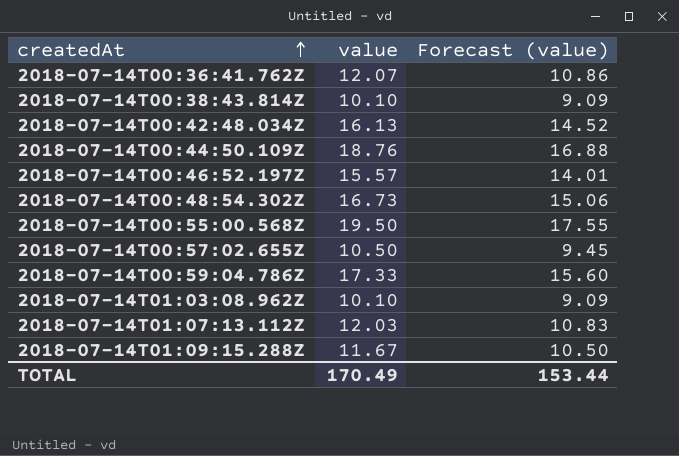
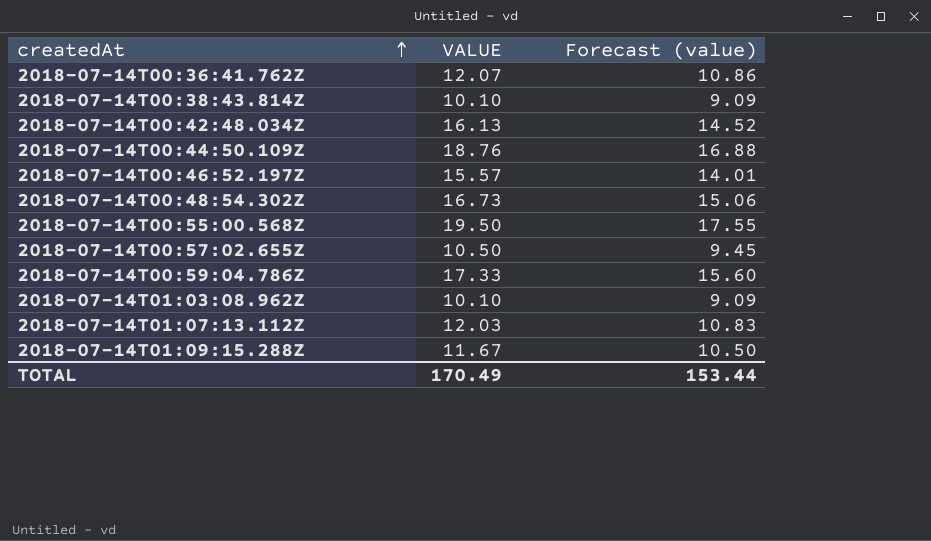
column name: value -> VALUE

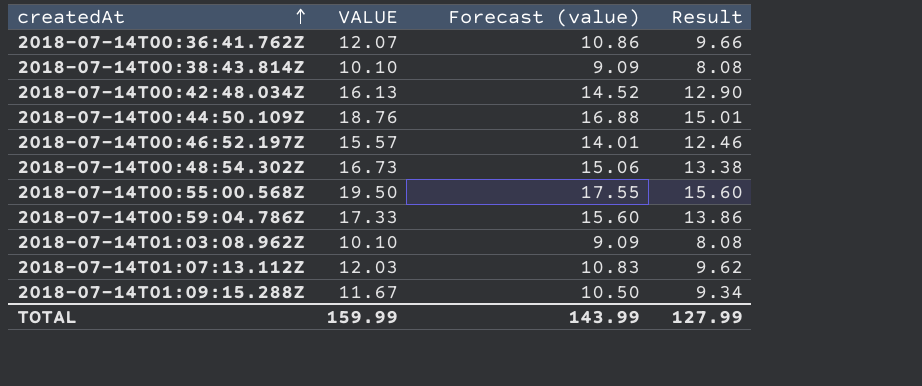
column Result | formula: none -> [VALUE] * 0.8
row 2018-07-14T00:57:02.655Z: 10.50 | 9.45 -> none
TOTAL | VALUE: 170.49 -> 159.99
TOTAL | Forecast (value): 153.44 -> 143.99

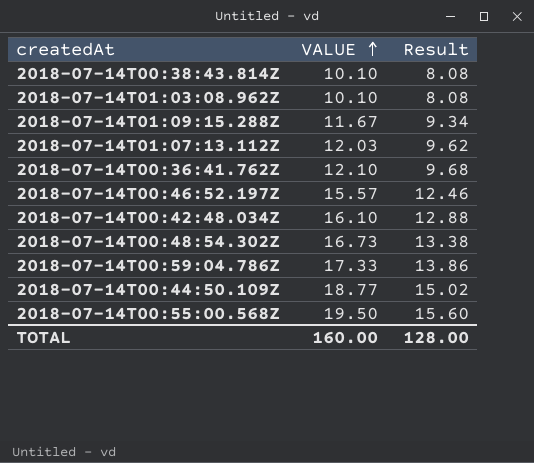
row order: createdAt ascending -> VALUE ascending
column Forecast (value) | formula: [VALUE] * 0.9 -> none
2018-07-14T00:36:41.762Z | VALUE: 12.07 -> 12.10
2018-07-14T00:36:41.762Z | Result: 9.66 -> 9.68
2018-07-14T00:42:48.034Z | VALUE: 16.13 -> 16.10
2018-07-14T00:42:48.034Z | Result: 12.90 -> 12.88
2018-07-14T00:44:50.109Z | VALUE: 18.76 -> 18.77
2018-07-14T00:44:50.109Z | Result: 15.01 -> 15.02
TOTAL | VALUE: 159.99 -> 160.00
TOTAL | Result: 127.99 -> 128.00

